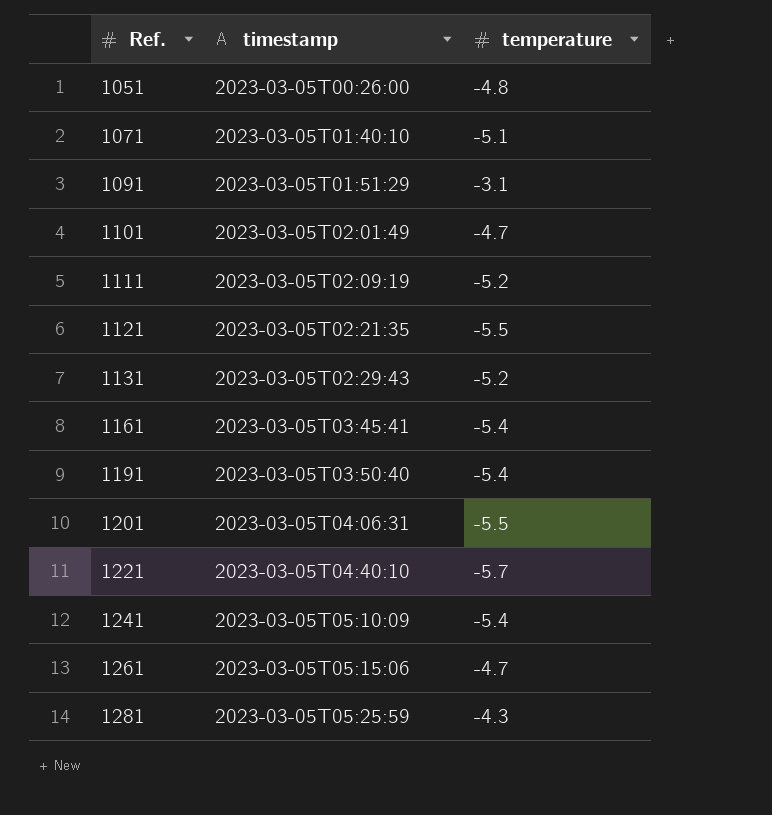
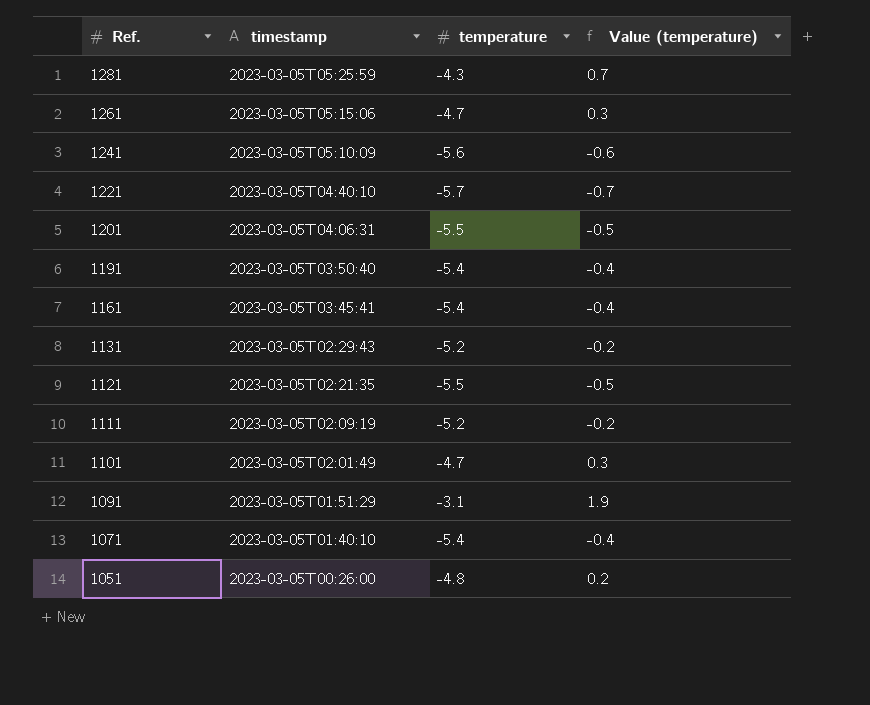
row order: Ref. ascending -> Ref. descending
column Value (temperature) | formula: none -> [temperature] + 5
1241 | temperature: -5.4 -> -5.6
1071 | temperature: -5.1 -> -5.4

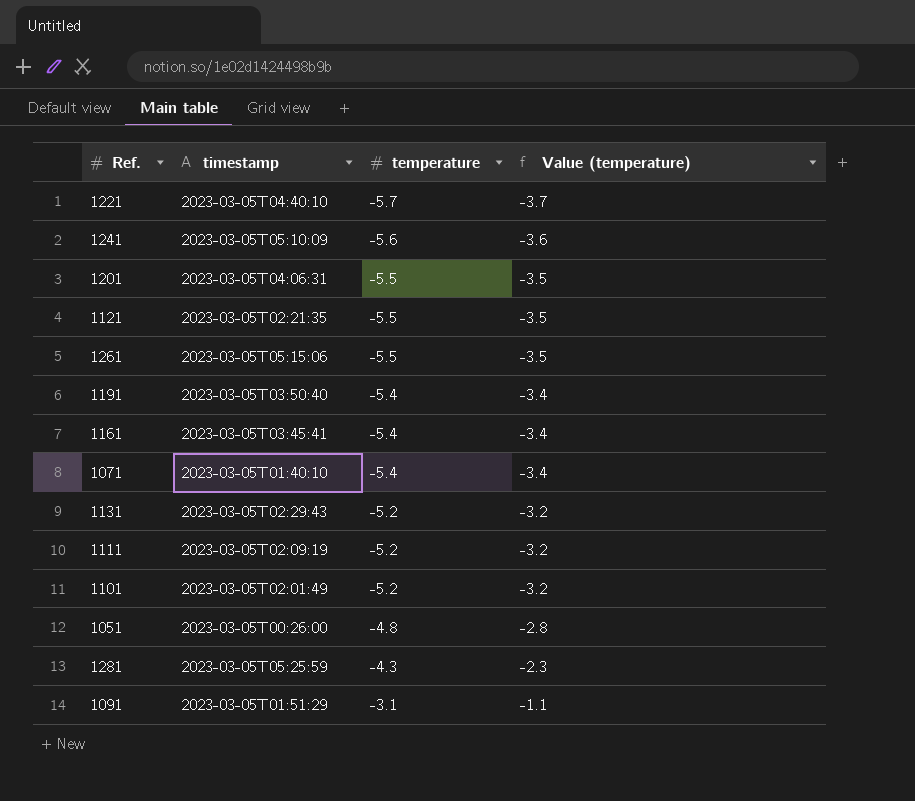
row order: Ref. descending -> temperature ascending
column Value (temperature) | formula: [temperature] + 5 -> [temperature] + 2
1261 | temperature: -4.7 -> -5.5
1101 | temperature: -4.7 -> -5.2

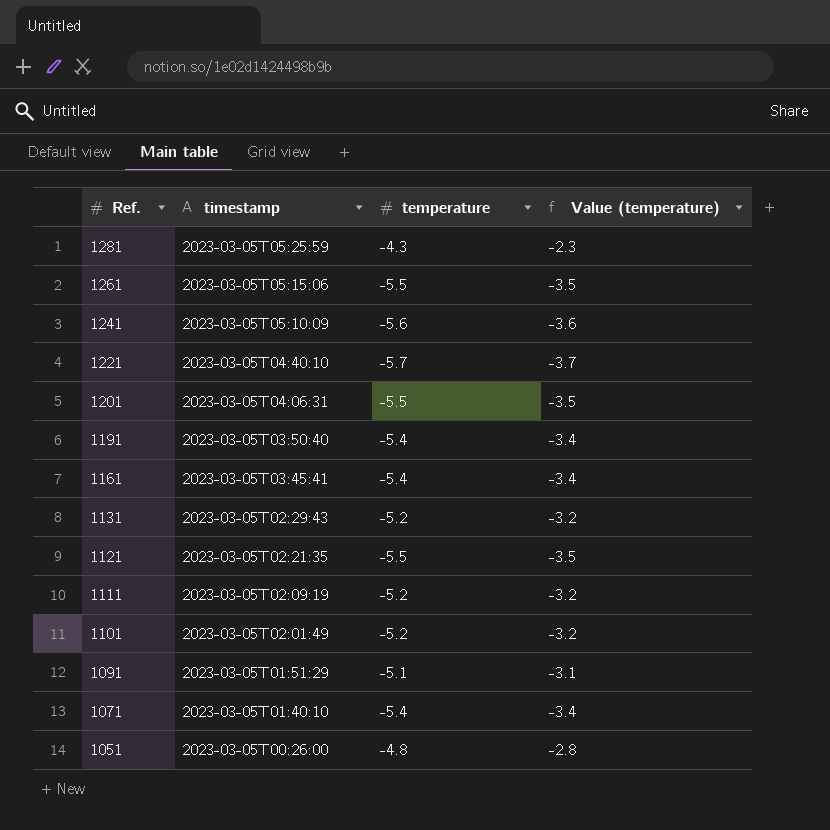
row order: temperature ascending -> Ref. descending
1091 | temperature: -3.1 -> -5.1
1091 | Value (temperature): -1.1 -> -3.1

